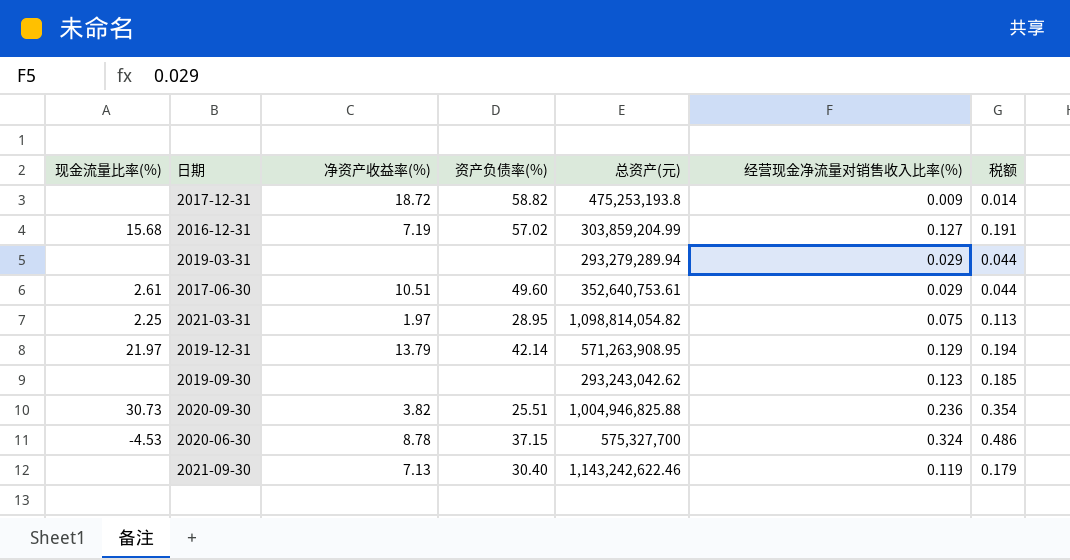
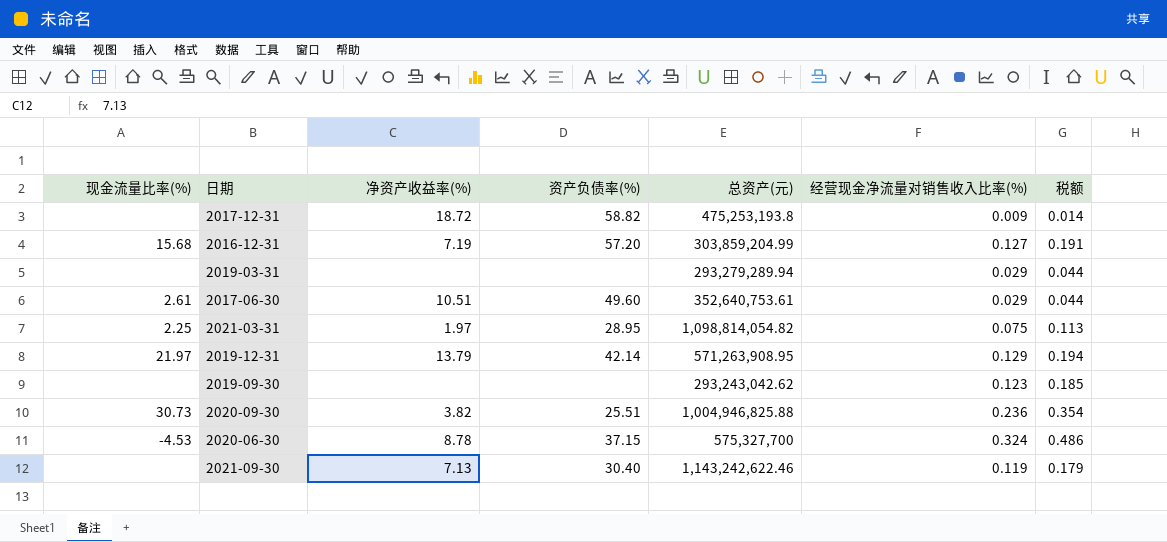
2016-12-31 | 资产负债率(%): 57.02 -> 57.20

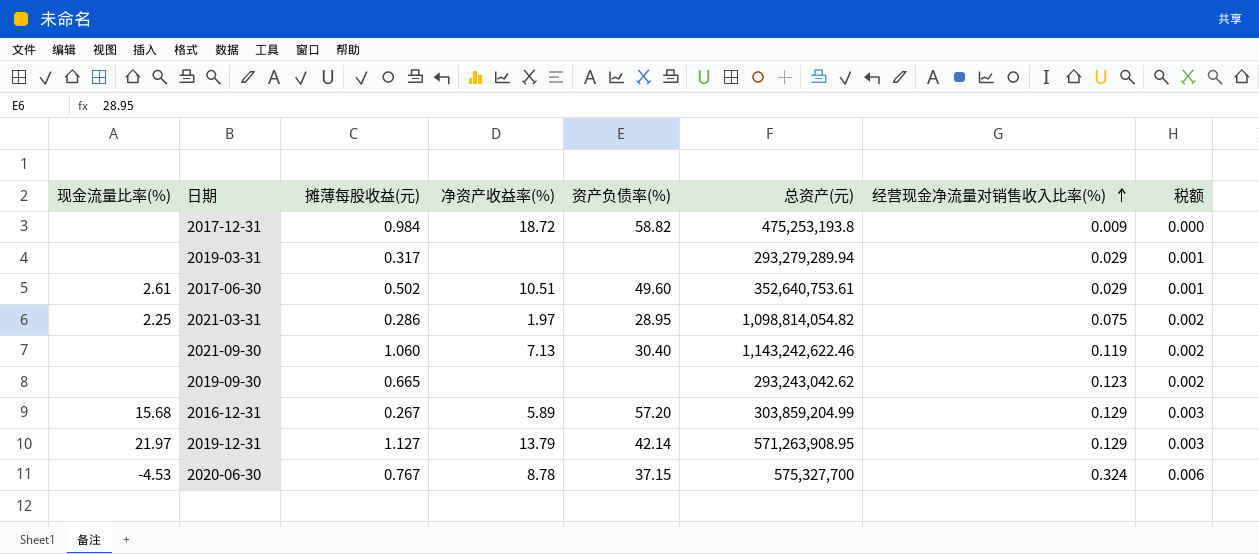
row order: none -> 经营现金净流量对销售收入比率(%) ascending
column 摊薄每股收益(元) | position: none -> 3
column 税额 | formula: [经营现金净流量对销售收入比率(%)] * 1.5 -> [经营现金净流量对销售收入比率(%)] * 0.02
row 2020-09-30: 30.73 | 3.82 | 25.51 | 1,004,946,825.88 | 0.236 | 0.354 -> none
2016-12-31 | 净资产收益率(%): 7.19 -> 5.89
2016-12-31 | 经营现金净流量对销售收入比率(%): 0.127 -> 0.129

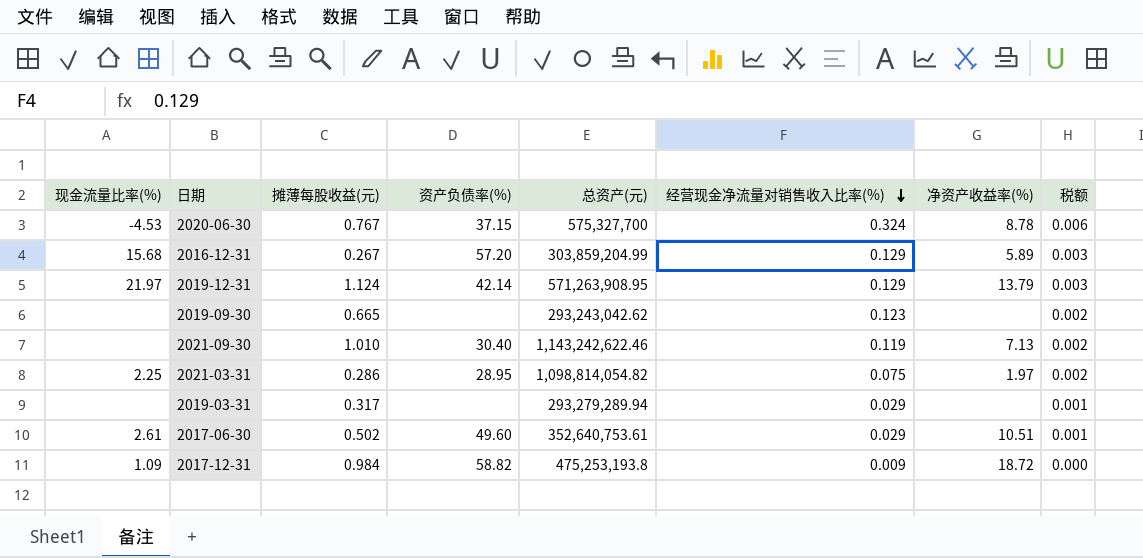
row order: 经营现金净流量对销售收入比率(%) ascending -> 经营现金净流量对销售收入比率(%) descending
column 净资产收益率(%) | position: 4 -> 7
2019-12-31 | 摊薄每股收益(元): 1.127 -> 1.124
2021-09-30 | 摊薄每股收益(元): 1.060 -> 1.010
2017-12-31 | 现金流量比率(%): none -> 1.09

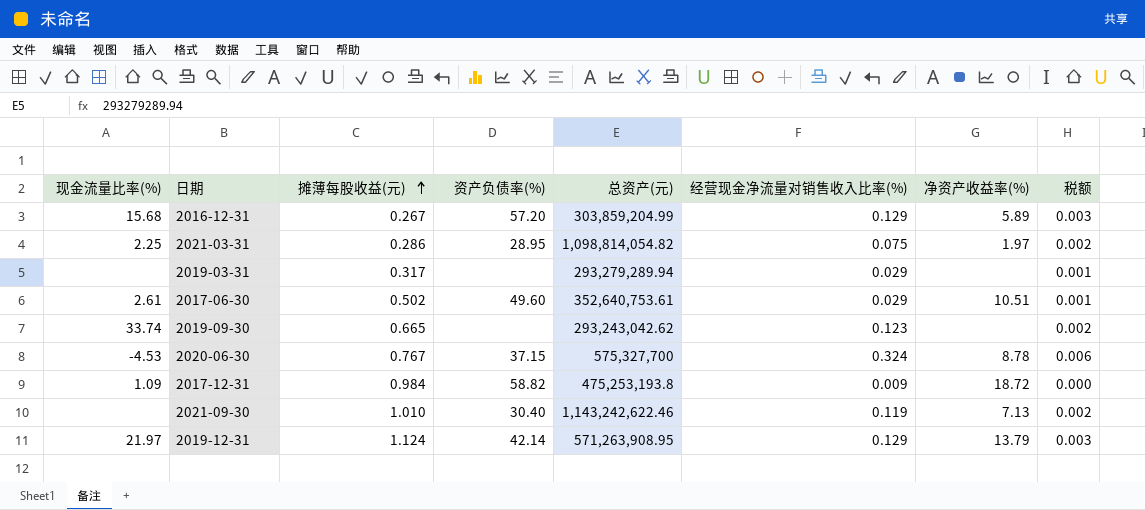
row order: 经营现金净流量对销售收入比率(%) descending -> 摊薄每股收益(元) ascending
2019-09-30 | 现金流量比率(%): none -> 33.74

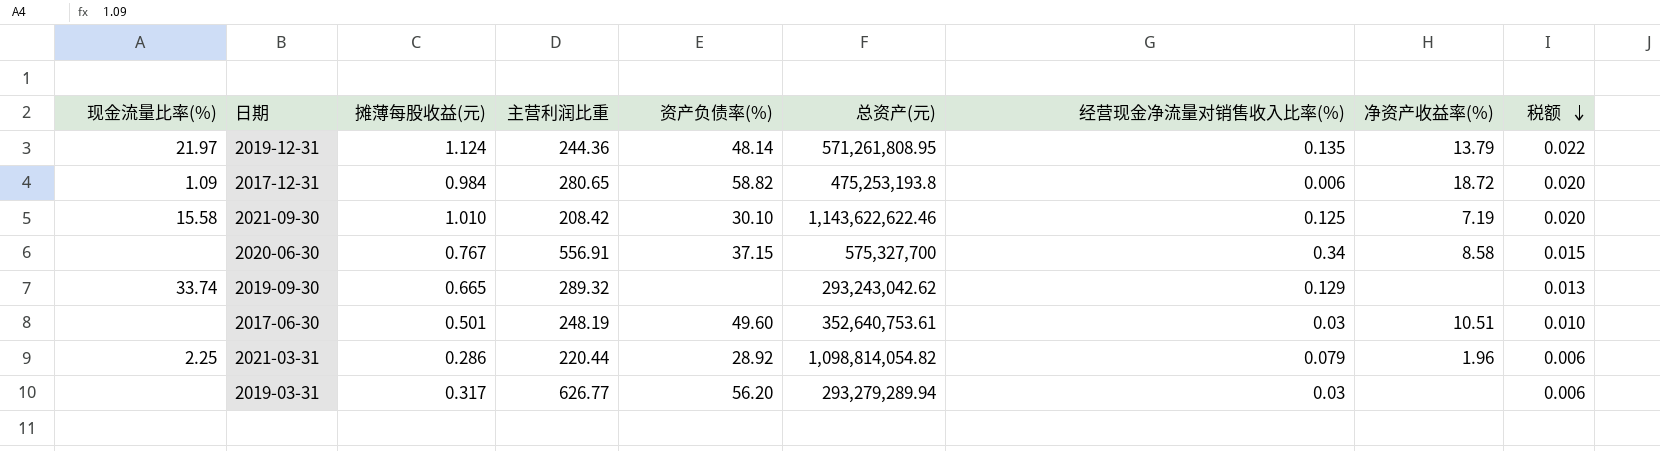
row order: 摊薄每股收益(元) ascending -> 税额 descending
column 主营利润比重 | position: none -> 4
column 税额 | formula: [经营现金净流量对销售收入比率(%)] * 0.02 -> [摊薄每股收益(元)] * 0.02
row 2016-12-31: 15.68 | 0.267 | 57.20 | 303,859,204.99 | 0.129 | 5.89 | 0.003 -> none
2019-12-31 | 资产负债率(%): 42.14 -> 48.14
2019-12-31 | 总资产(元): 571,263,908.95 -> 571,261,808.95
2019-12-31 | 经营现金净流量对销售收入比率(%): 0.129 -> 0.135
2017-12-31 | 经营现金净流量对销售收入比率(%): 0.009 -> 0.006
2021-09-30 | 现金流量比率(%): none -> 15.58
2021-09-30 | 资产负债率(%): 30.40 -> 30.10
2021-09-30 | 总资产(元): 1,143,242,622.46 -> 1,143,622,622.46
2021-09-30 | 经营现金净流量对销售收入比率(%): 0.119 -> 0.125
2021-09-30 | 净资产收益率(%): 7.13 -> 7.19
2020-06-30 | 现金流量比率(%): -4.53 -> none
2020-06-30 | 经营现金净流量对销售收入比率(%): 0.324 -> 0.34
2020-06-30 | 净资产收益率(%): 8.78 -> 8.58
2019-09-30 | 经营现金净流量对销售收入比率(%): 0.123 -> 0.129
2017-06-30 | 现金流量比率(%): 2.61 -> none
2017-06-30 | 摊薄每股收益(元): 0.502 -> 0.501
2017-06-30 | 经营现金净流量对销售收入比率(%): 0.029 -> 0.03
2021-03-31 | 资产负债率(%): 28.95 -> 28.92
2021-03-31 | 经营现金净流量对销售收入比率(%): 0.075 -> 0.079
2021-03-31 | 净资产收益率(%): 1.97 -> 1.96
2019-03-31 | 资产负债率(%): none -> 56.20
2019-03-31 | 经营现金净流量对销售收入比率(%): 0.029 -> 0.03

